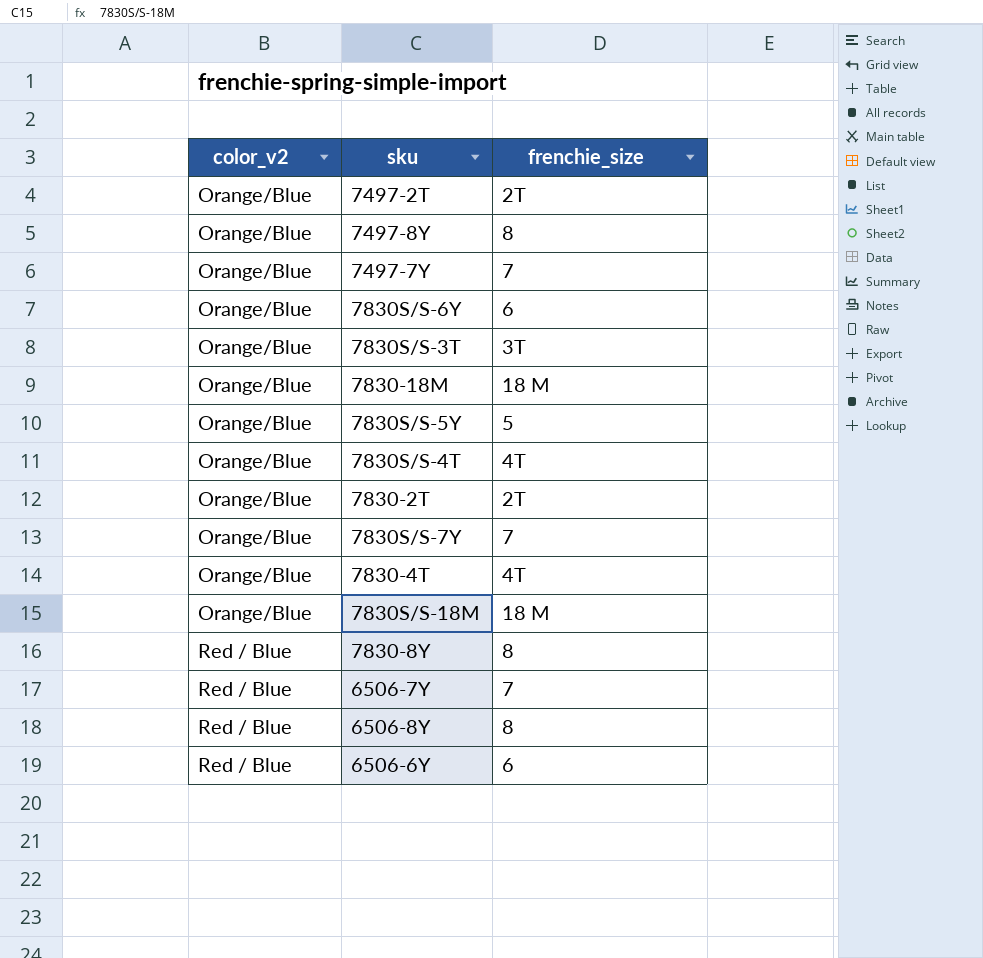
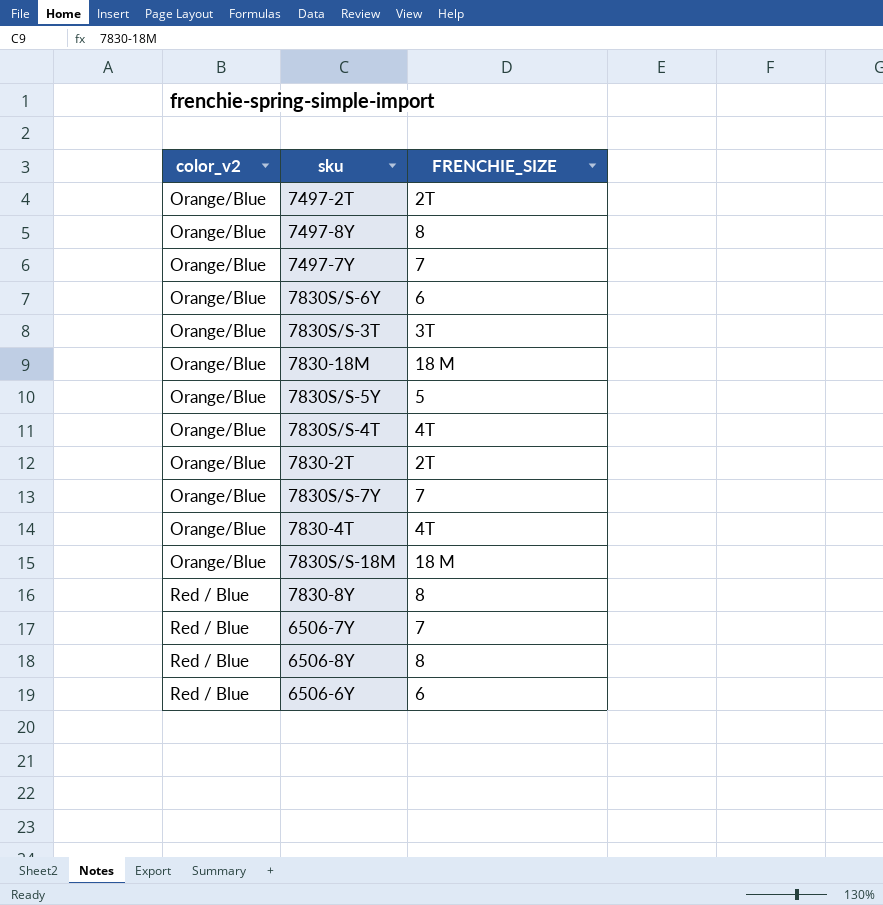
column name: frenchie_size -> FRENCHIE_SIZE

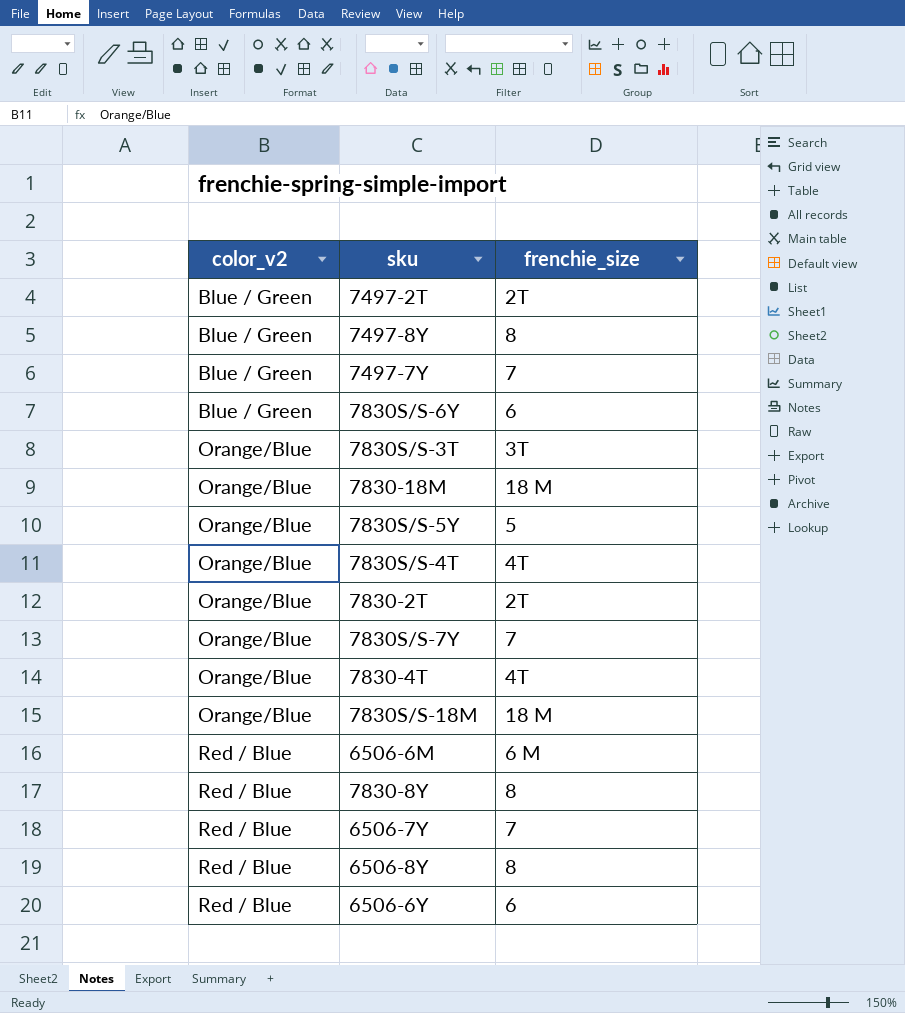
column name: FRENCHIE_SIZE -> frenchie_size
7497-2T | color_v2: Orange/Blue -> Blue / Green
7497-8Y | color_v2: Orange/Blue -> Blue / Green
7497-7Y | color_v2: Orange/Blue -> Blue / Green
7830S/S-6Y | color_v2: Orange/Blue -> Blue / Green
row 6506-6M: none -> Red / Blue | 6 M

